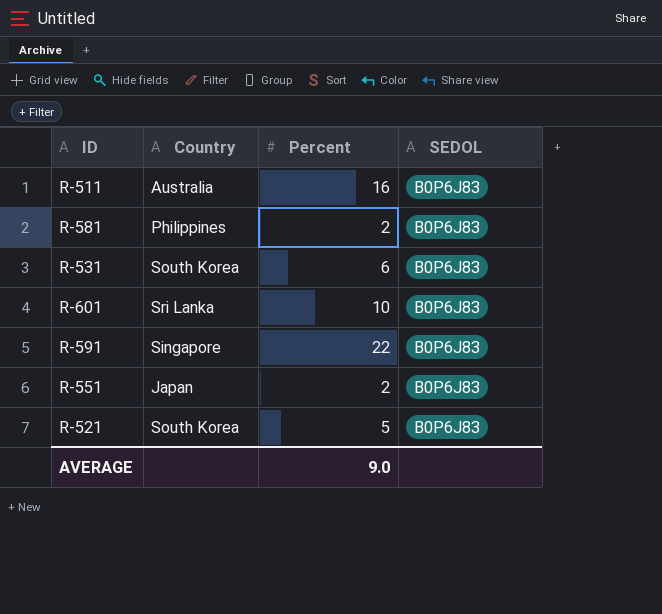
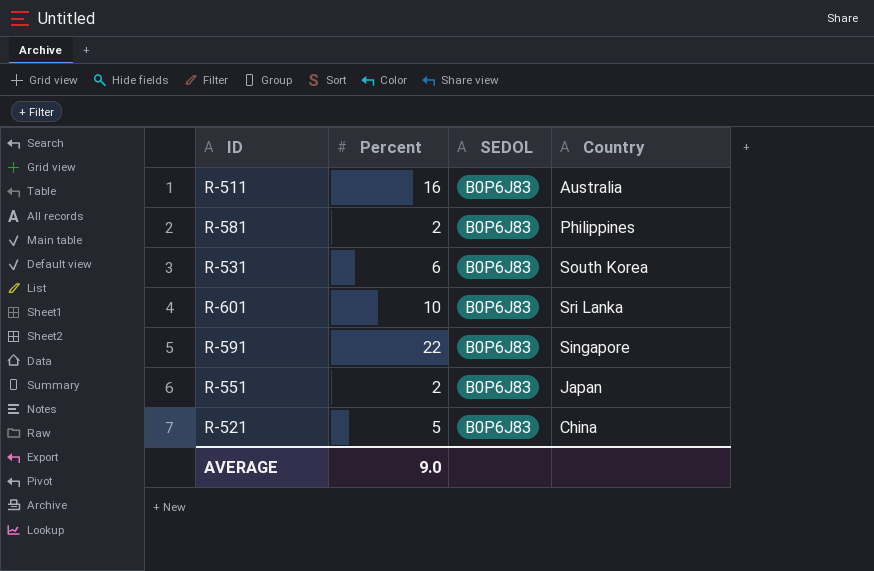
column Country | position: 2 -> 4
R-521 | Country: South Korea -> China

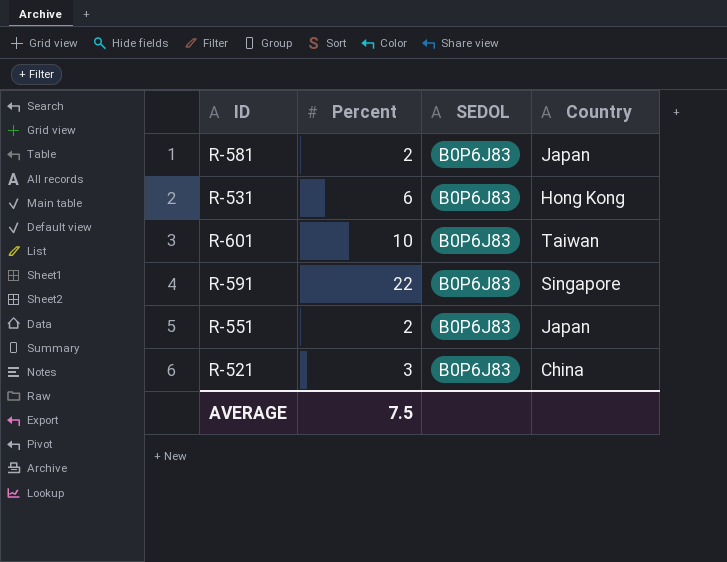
row R-511: 16 | B0P6J83 | Australia -> none
R-581 | Country: Philippines -> Japan
R-531 | Country: South Korea -> Hong Kong
R-601 | Country: Sri Lanka -> Taiwan
R-521 | Percent: 5 -> 3
AVERAGE | Percent: 9.0 -> 7.5

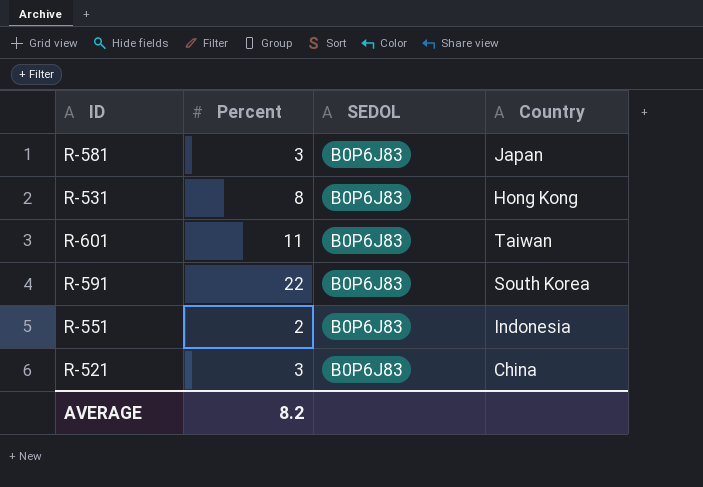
R-581 | Percent: 2 -> 3
R-531 | Percent: 6 -> 8
R-601 | Percent: 10 -> 11
R-591 | Country: Singapore -> South Korea
R-551 | Country: Japan -> Indonesia
AVERAGE | Percent: 7.5 -> 8.2

